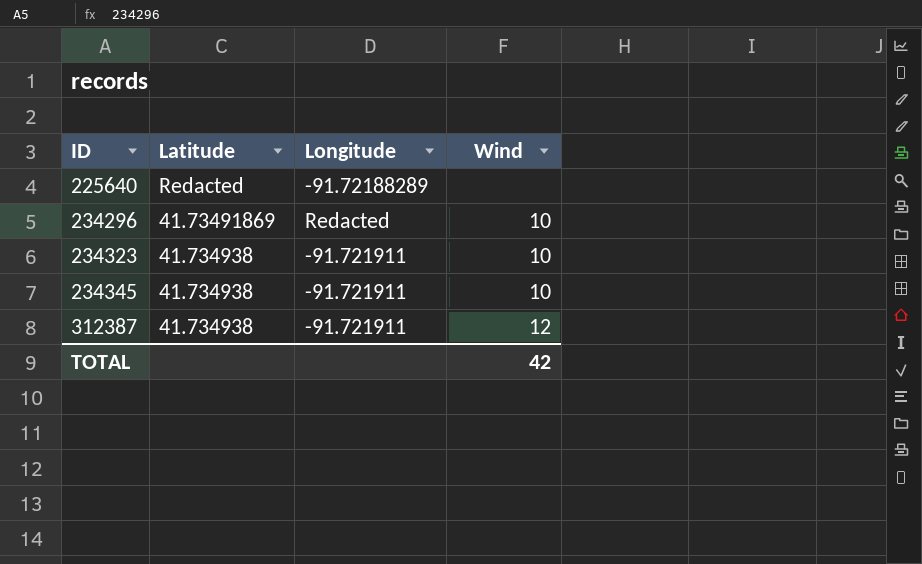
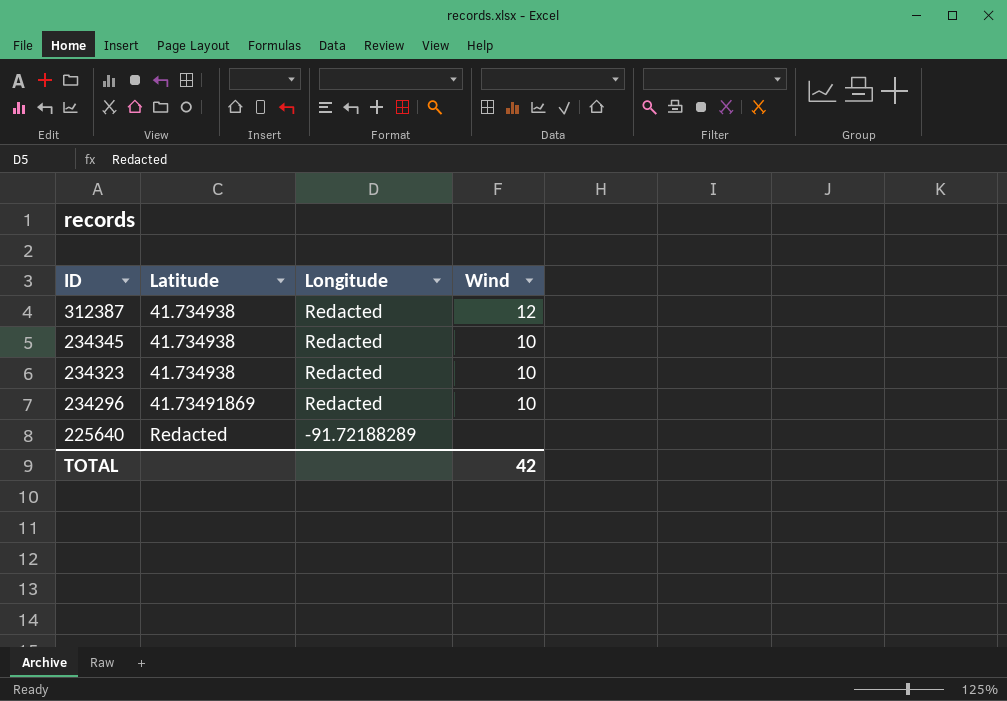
row order: ID ascending -> ID descending
312387 | Longitude: -91.721911 -> Redacted
234345 | Longitude: -91.721911 -> Redacted
234323 | Longitude: -91.721911 -> Redacted

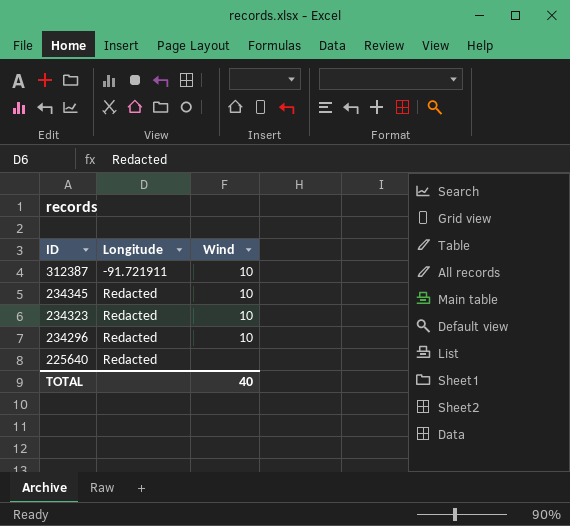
column Latitude | position: 2 -> none
312387 | Longitude: Redacted -> -91.721911
312387 | Wind: 12 -> 10
225640 | Longitude: -91.72188289 -> Redacted
TOTAL | Wind: 42 -> 40

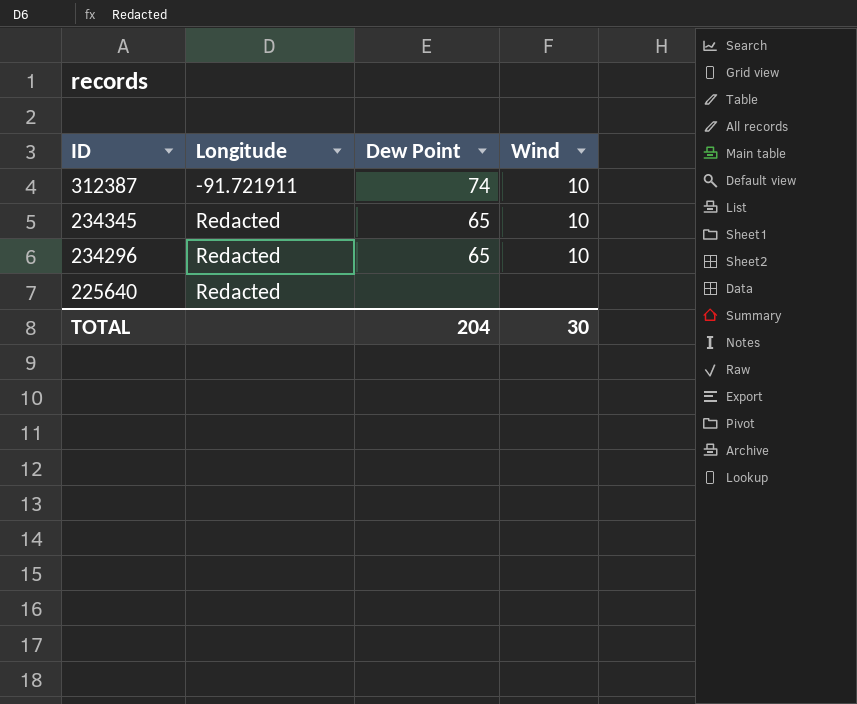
column Dew Point | position: none -> 3
row 234323: Redacted | 10 -> none
TOTAL | Wind: 40 -> 30

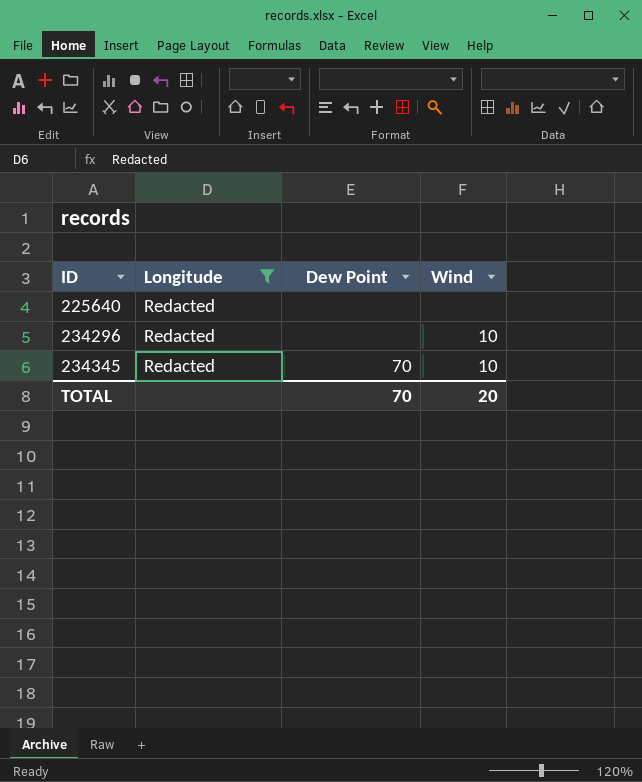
filter: none -> Longitude = Redacted
row order: ID descending -> ID ascending
234296 | Dew Point: 65 -> none
234345 | Dew Point: 65 -> 70
TOTAL | Dew Point: 204 -> 70
TOTAL | Wind: 30 -> 20

